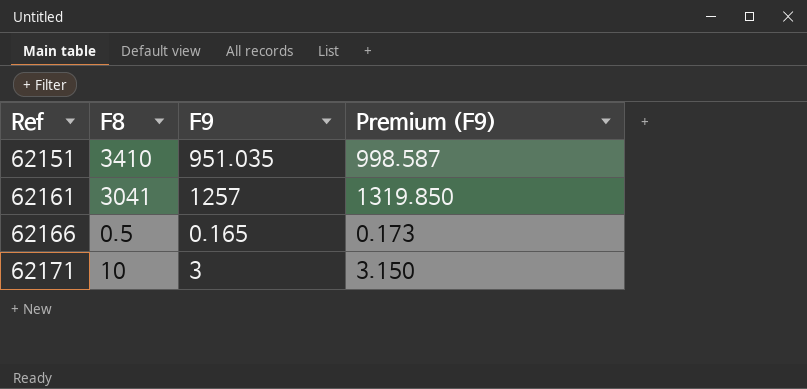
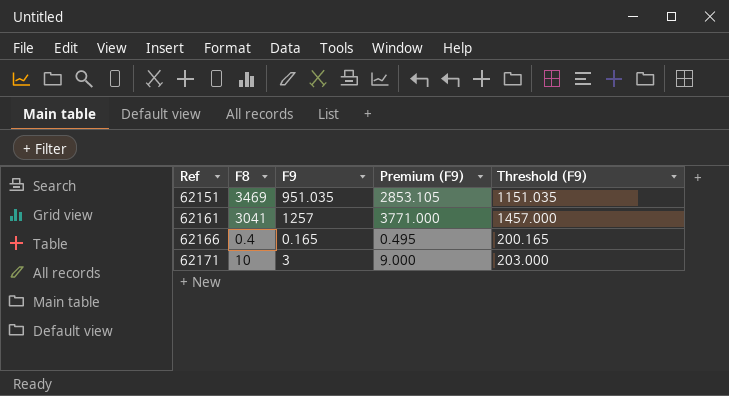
column Premium (F9) | formula: [F9] * 1.05 -> [F9] * 3
column Threshold (F9) | formula: none -> [F9] + 200
62151 | F8: 3410 -> 3469
62166 | F8: 0.5 -> 0.4

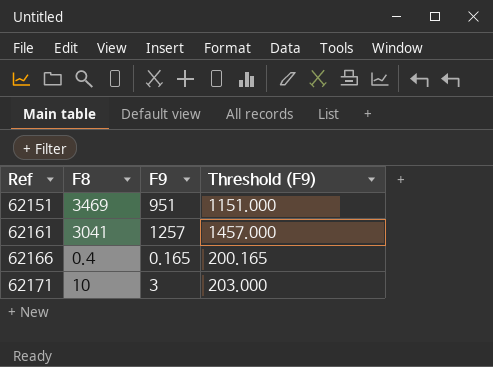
column Premium (F9) | formula: [F9] * 3 -> none
62151 | F9: 951.035 -> 951
62151 | Threshold (F9): 1151.035 -> 1151.000

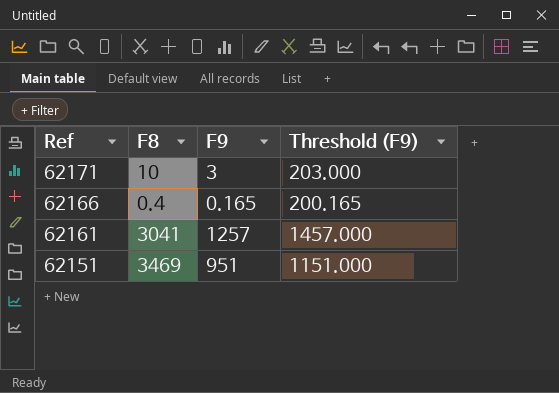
row order: Ref ascending -> Ref descending

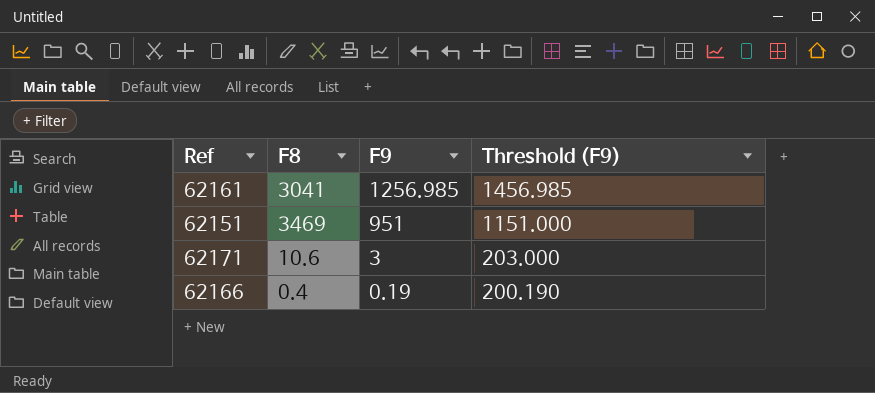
row order: Ref descending -> F9 descending
62161 | F9: 1257 -> 1256.985
62161 | Threshold (F9): 1457.000 -> 1456.985
62171 | F8: 10 -> 10.6
62166 | F9: 0.165 -> 0.19
62166 | Threshold (F9): 200.165 -> 200.190

